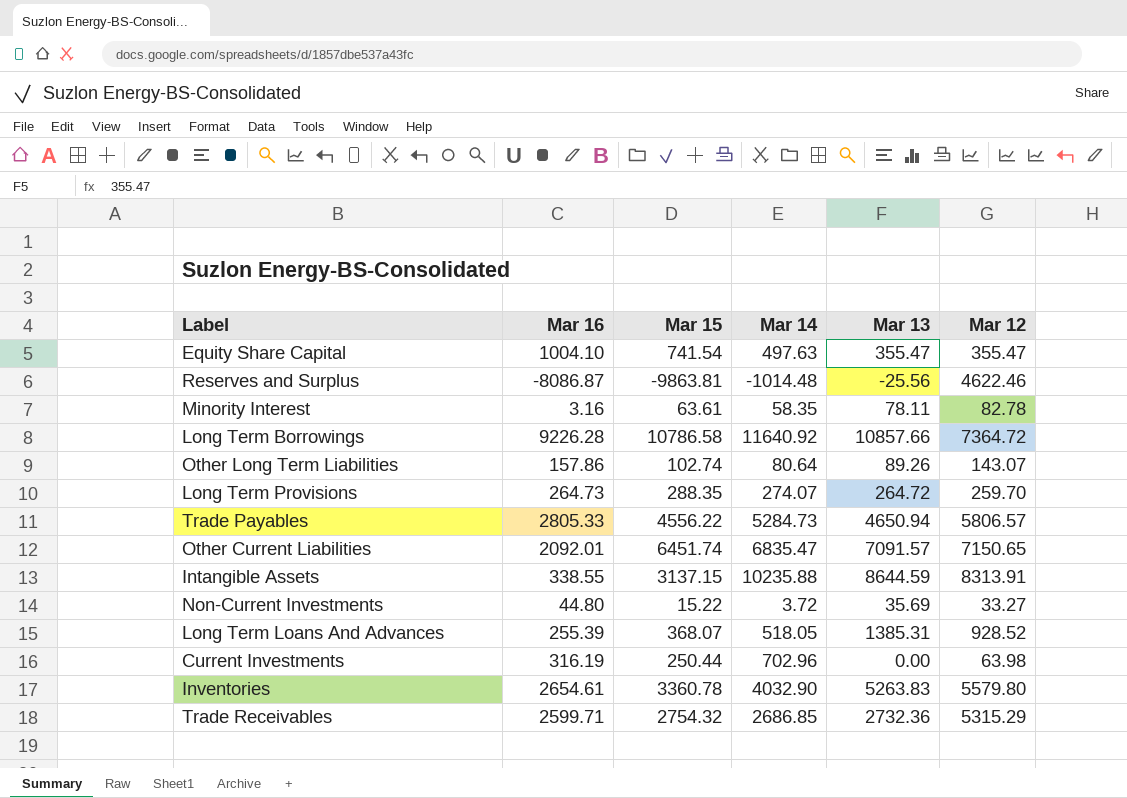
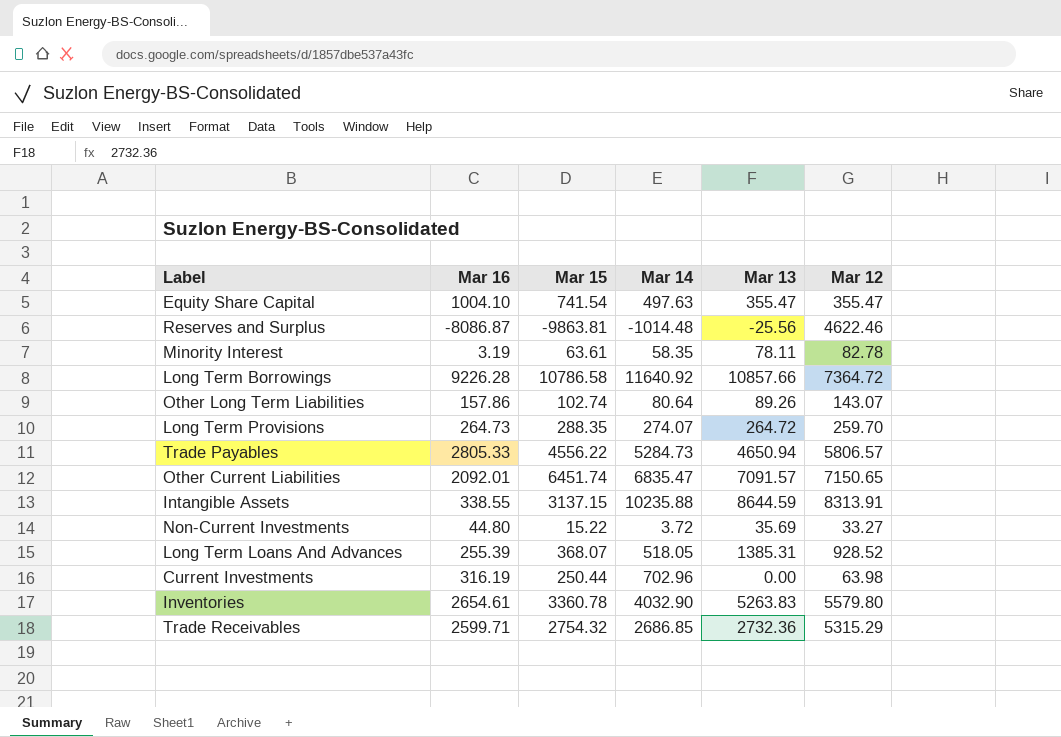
Minority Interest | Mar 16: 3.16 -> 3.19

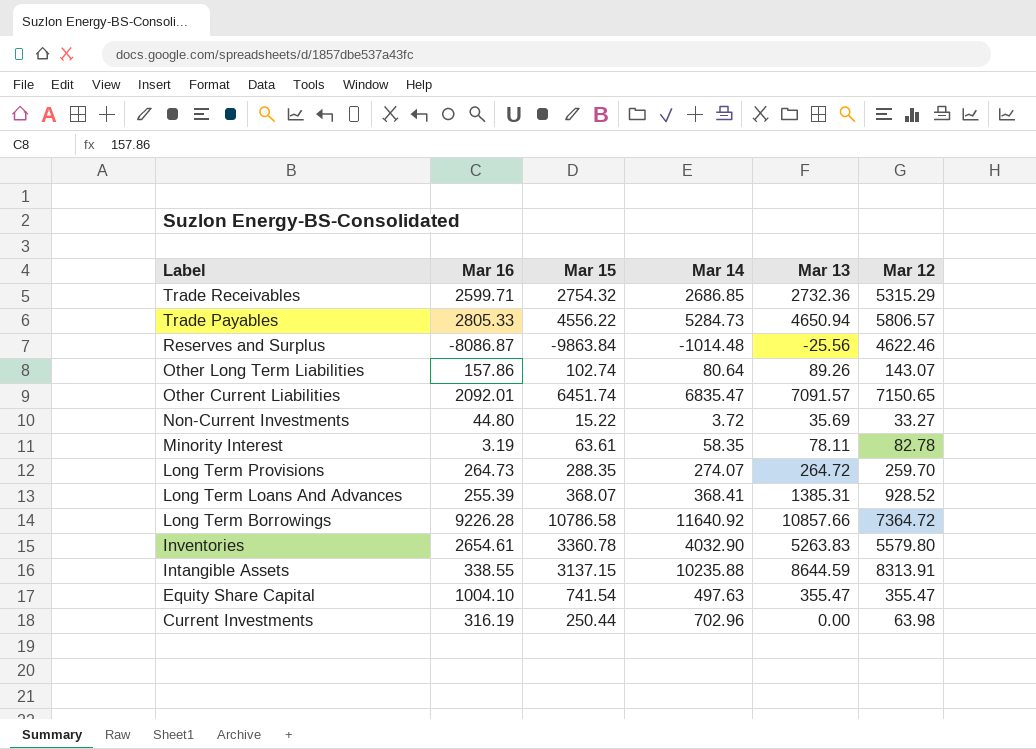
row order: none -> Label descending
Reserves and Surplus | Mar 15: -9863.81 -> -9863.84
Long Term Loans And Advances | Mar 14: 518.05 -> 368.41

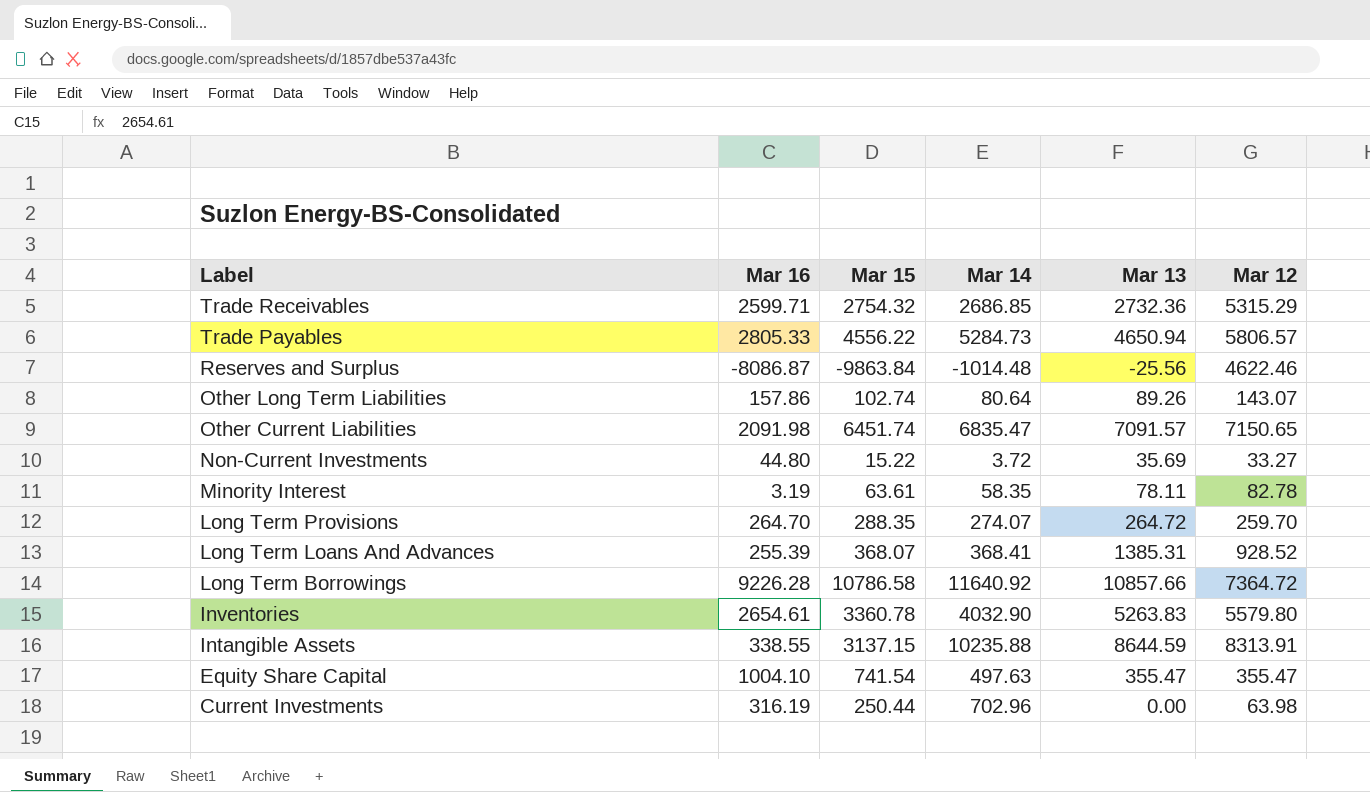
Other Current Liabilities | Mar 16: 2092.01 -> 2091.98
Long Term Provisions | Mar 16: 264.73 -> 264.70

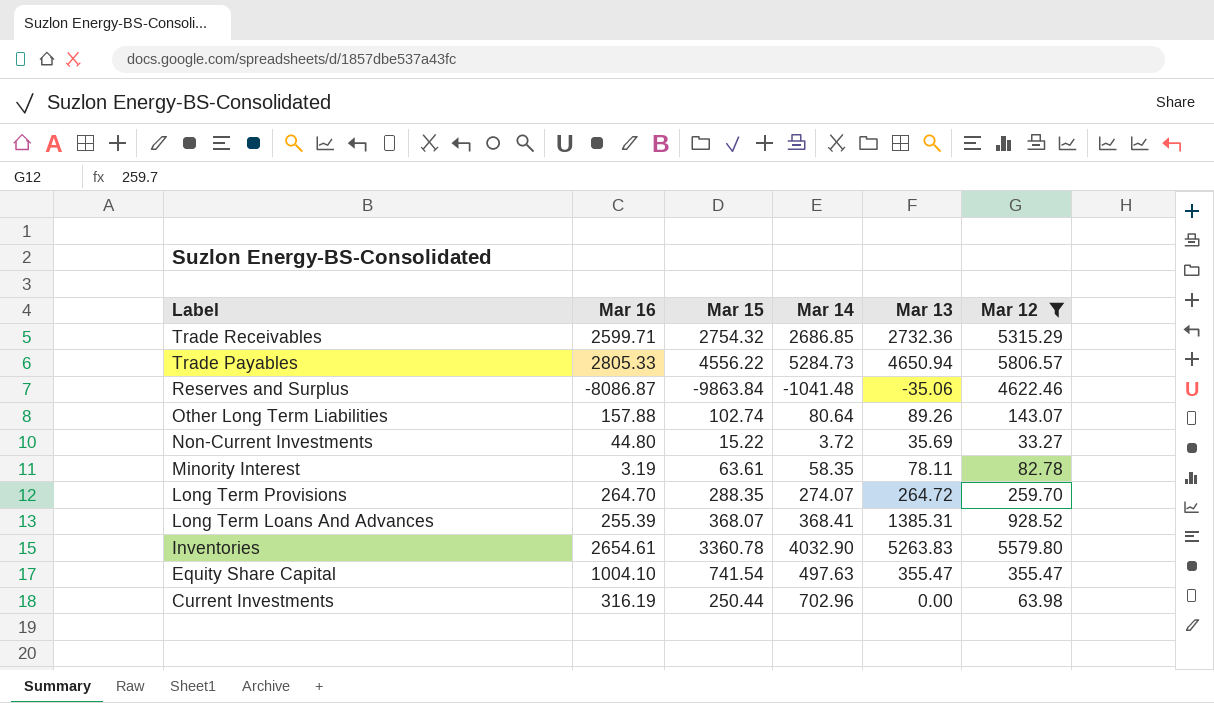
filter: none -> Mar 12 <= 5806.57
Reserves and Surplus | Mar 14: -1014.48 -> -1041.48
Reserves and Surplus | Mar 13: -25.56 -> -35.06
Other Long Term Liabilities | Mar 16: 157.86 -> 157.88

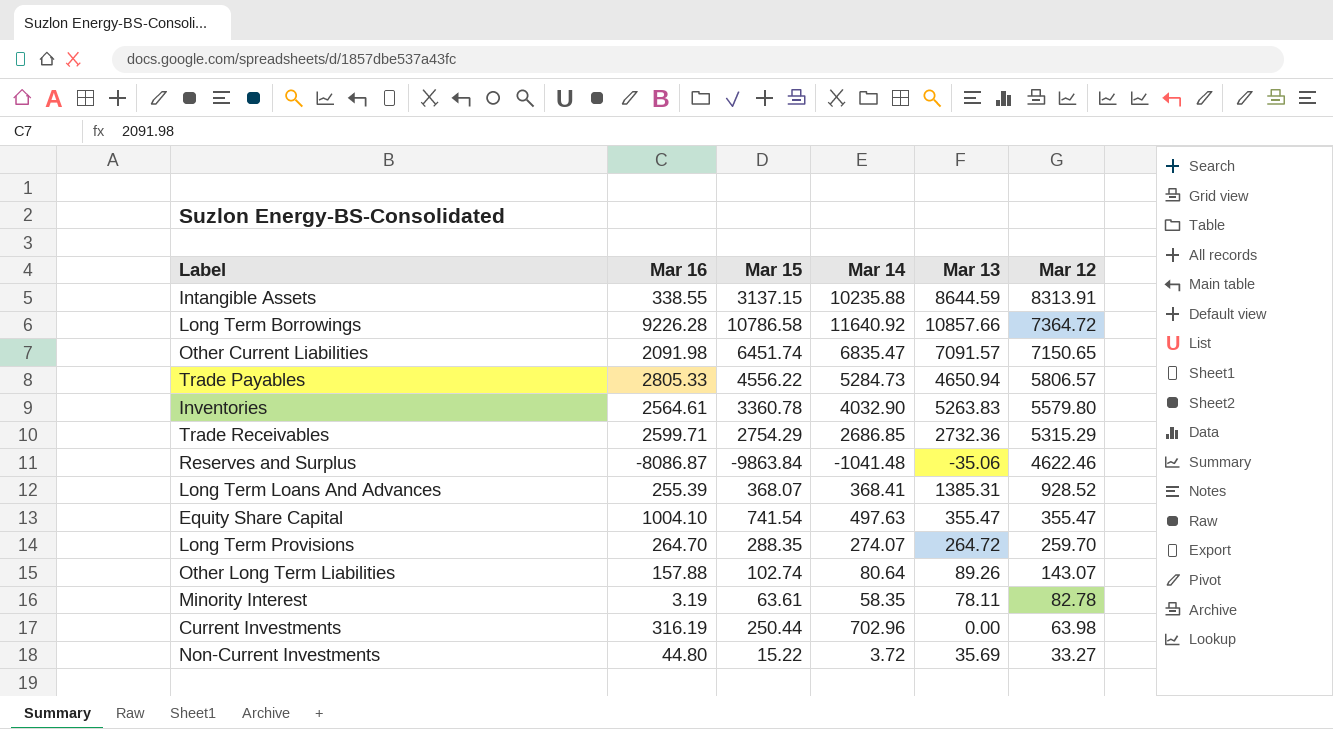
filter: Mar 12 <= 5806.57 -> none
row order: Label descending -> Mar 12 descending
Inventories | Mar 16: 2654.61 -> 2564.61
Trade Receivables | Mar 15: 2754.32 -> 2754.29

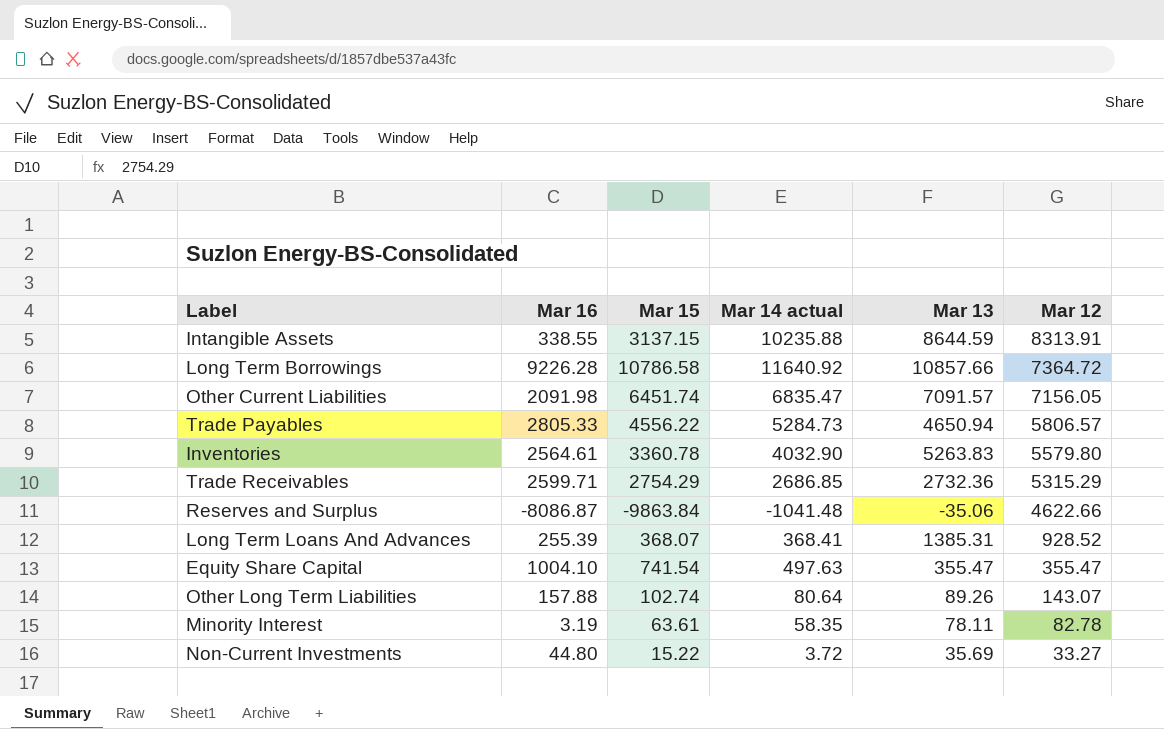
column name: Mar 14 -> Mar 14 actual
row Long Term Provisions: 264.70 | 288.35 | 274.07 | 264.72 | 259.70 -> none
row Current Investments: 316.19 | 250.44 | 702.96 | 0.00 | 63.98 -> none
Other Current Liabilities | Mar 12: 7150.65 -> 7156.05
Reserves and Surplus | Mar 12: 4622.46 -> 4622.66

